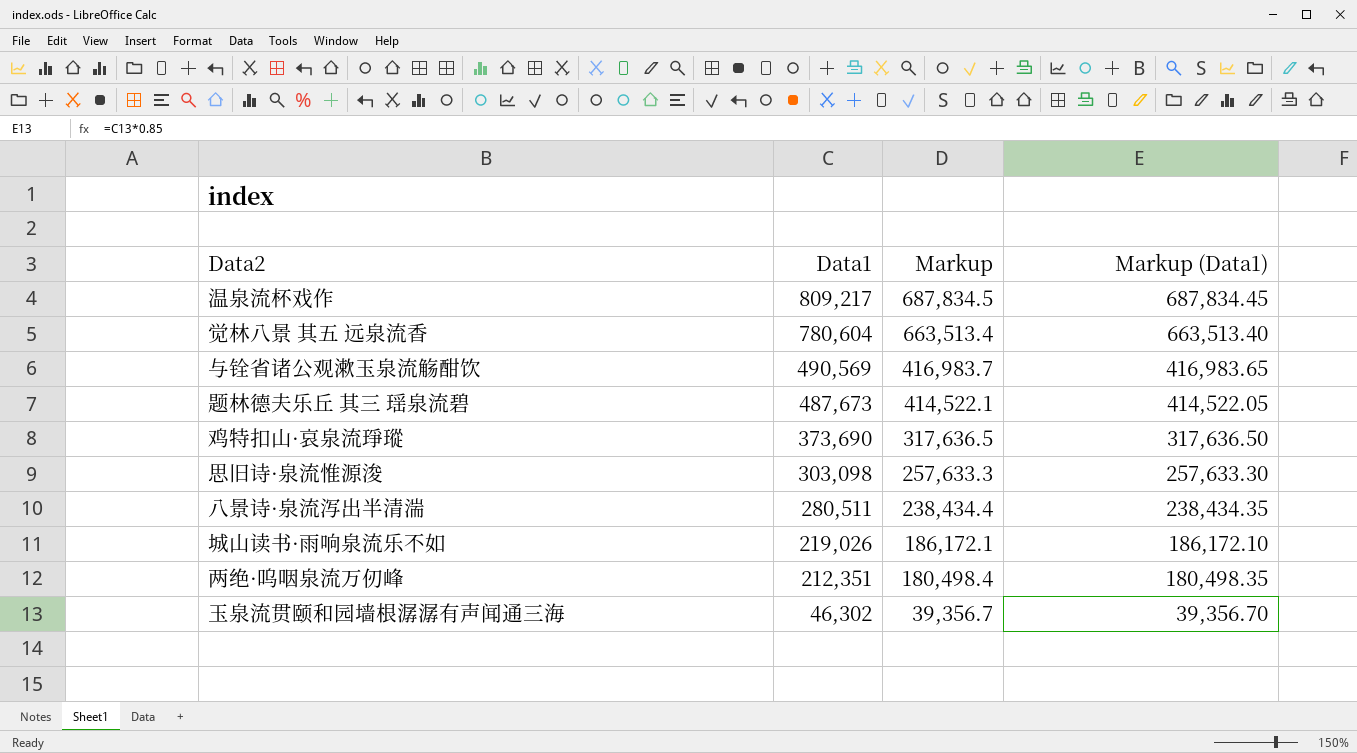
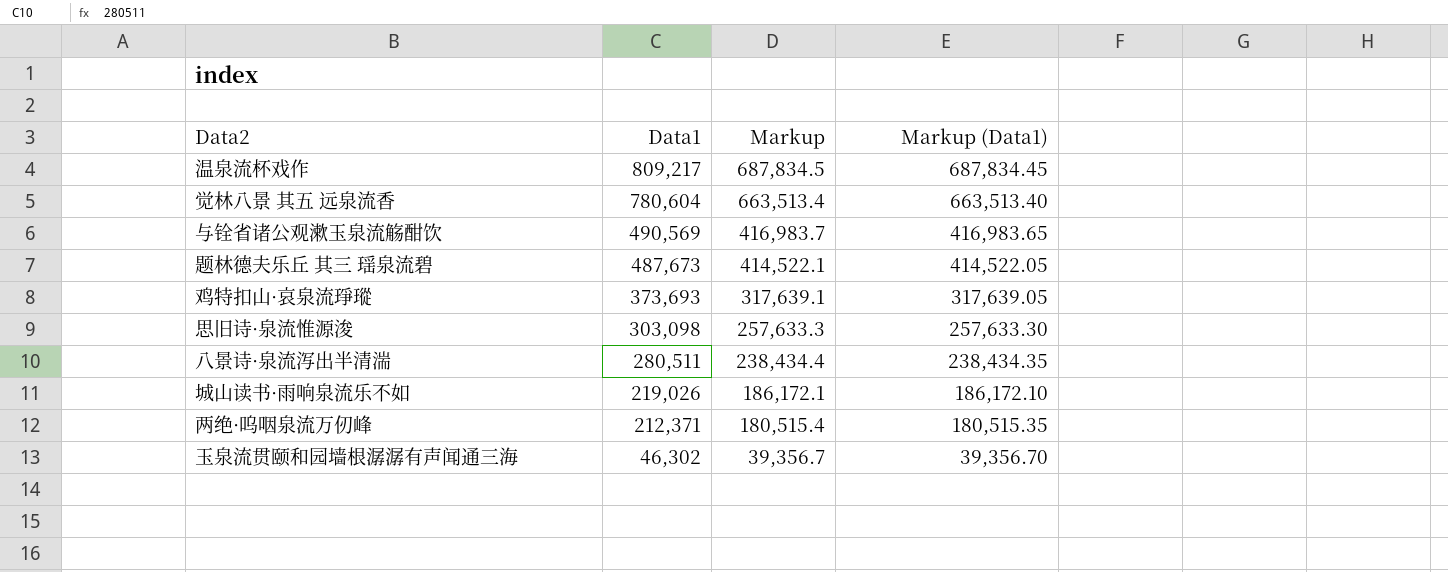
鸡特扣山·哀泉流琤瑽 | Data1: 373,690 -> 373,693
鸡特扣山·哀泉流琤瑽 | Markup: 317,636.5 -> 317,639.1
鸡特扣山·哀泉流琤瑽 | Markup (Data1): 317,636.50 -> 317,639.05
两绝·呜咽泉流万仞峰 | Data1: 212,351 -> 212,371
两绝·呜咽泉流万仞峰 | Markup: 180,498.4 -> 180,515.4
两绝·呜咽泉流万仞峰 | Markup (Data1): 180,498.35 -> 180,515.35

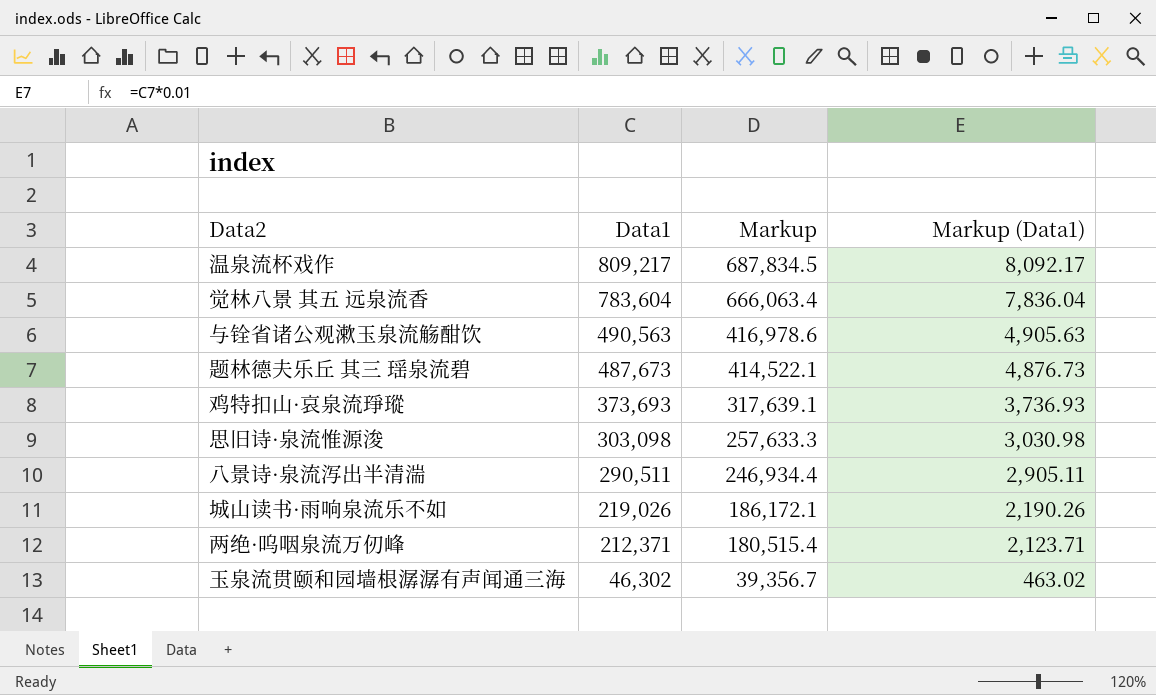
column Markup (Data1) | formula: [Data1] * 0.85 -> [Data1] * 0.01
觉林八景 其五 远泉流香 | Data1: 780,604 -> 783,604
觉林八景 其五 远泉流香 | Markup: 663,513.4 -> 666,063.4
与铨省诸公观漱玉泉流觞酣饮 | Data1: 490,569 -> 490,563
与铨省诸公观漱玉泉流觞酣饮 | Markup: 416,983.7 -> 416,978.6
八景诗·泉流泻出半清湍 | Data1: 280,511 -> 290,511
八景诗·泉流泻出半清湍 | Markup: 238,434.4 -> 246,934.4

